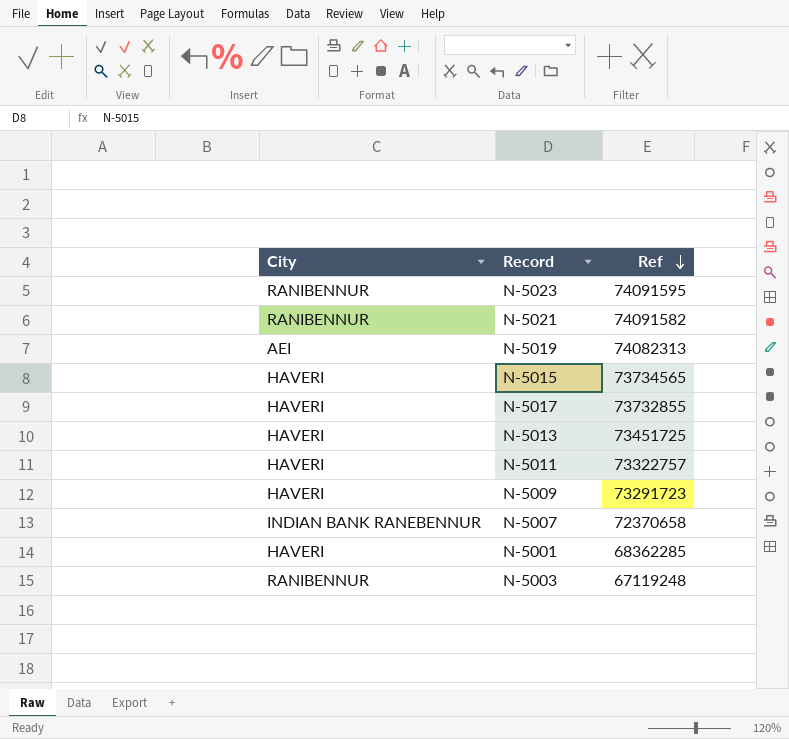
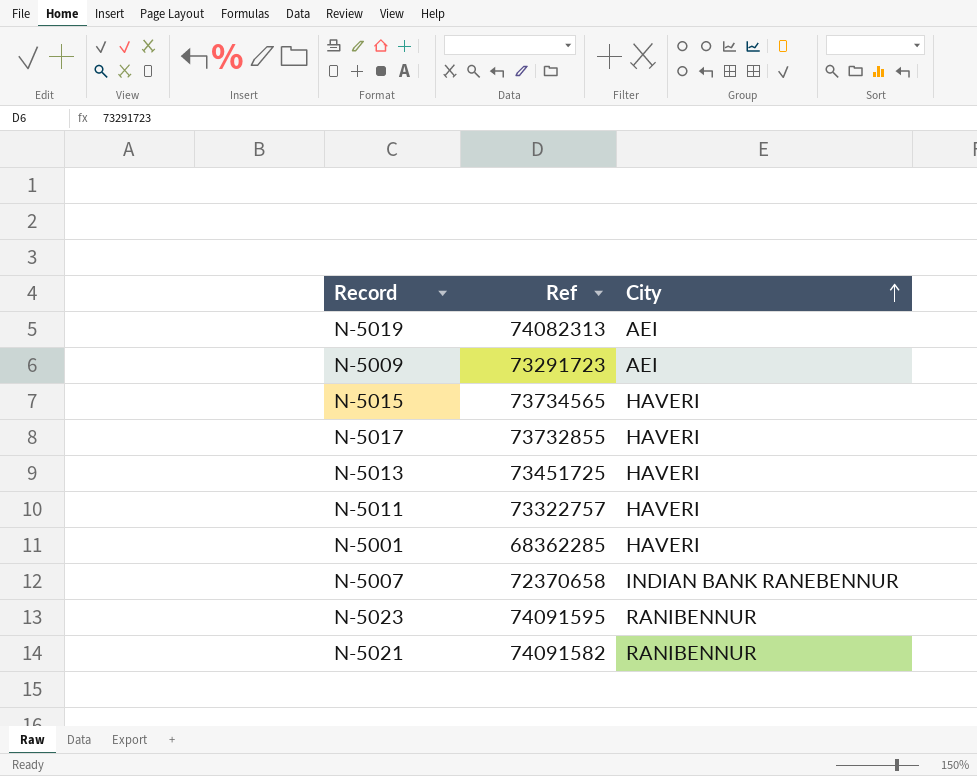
row order: Ref descending -> City ascending
column City | position: 1 -> 3
row N-5003: RANIBENNUR | 67119248 -> none
N-5009 | City: HAVERI -> AEI

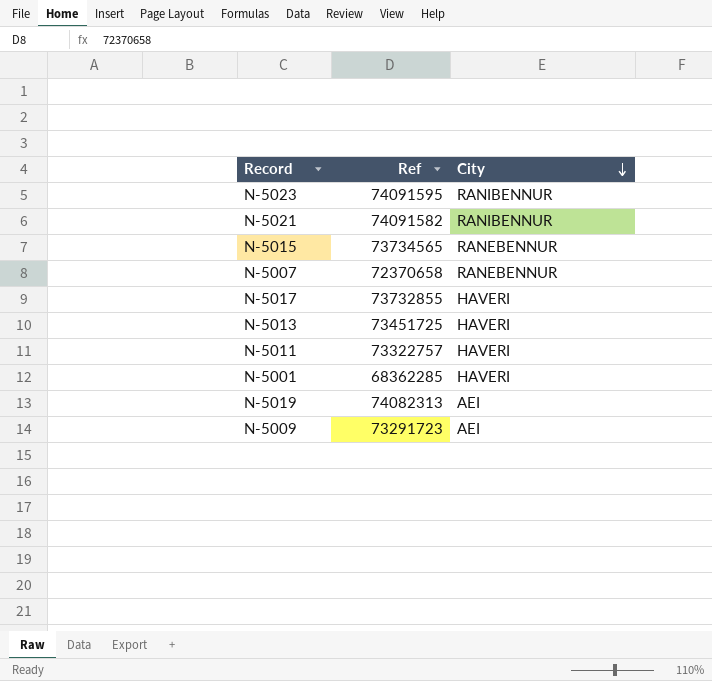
row order: City ascending -> City descending
N-5015 | City: HAVERI -> RANEBENNUR
N-5007 | City: INDIAN BANK RANEBENNUR -> RANEBENNUR

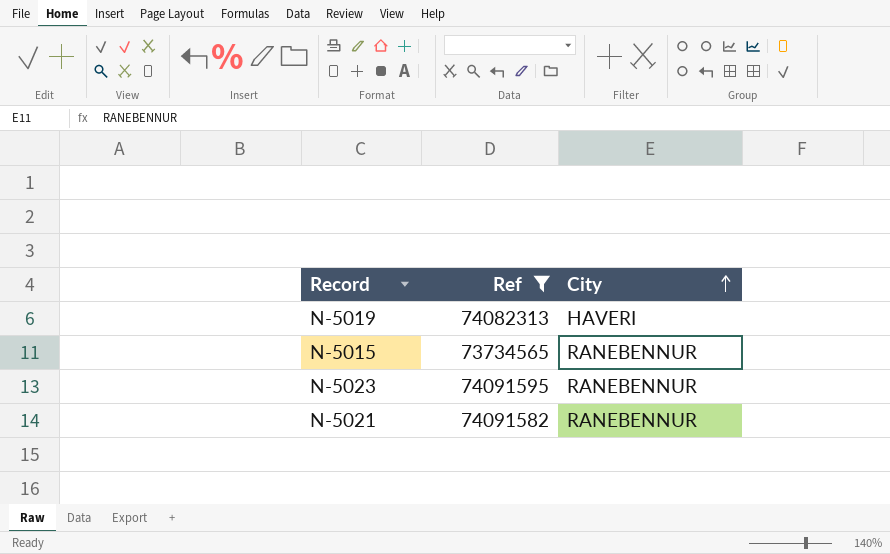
filter: none -> Ref >= 73734565
row order: City descending -> City ascending
N-5019 | City: AEI -> HAVERI
N-5023 | City: RANIBENNUR -> RANEBENNUR
N-5021 | City: RANIBENNUR -> RANEBENNUR

